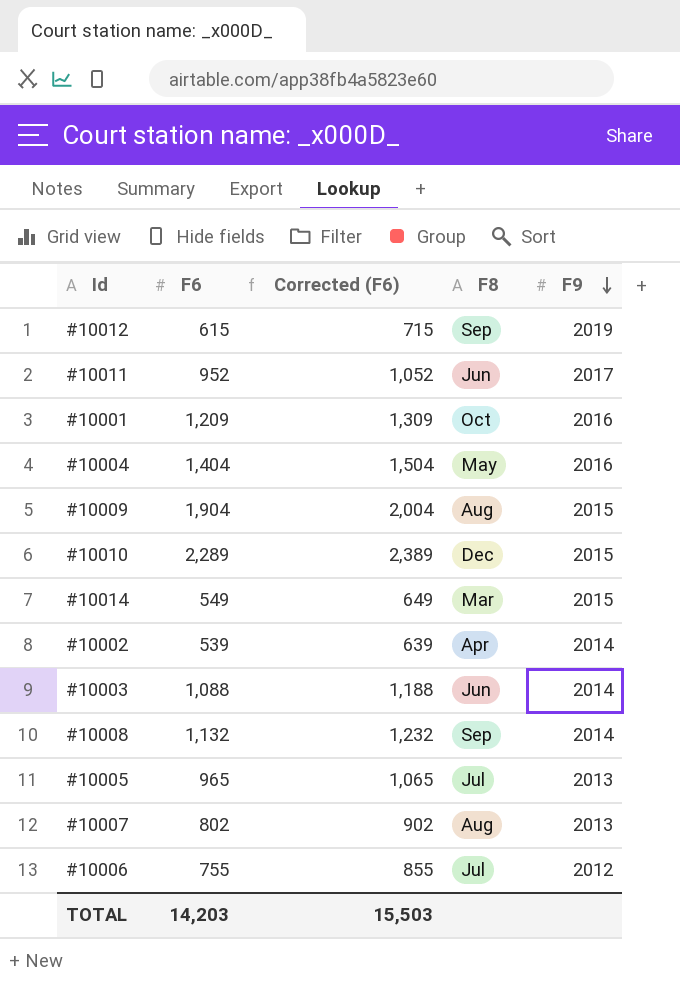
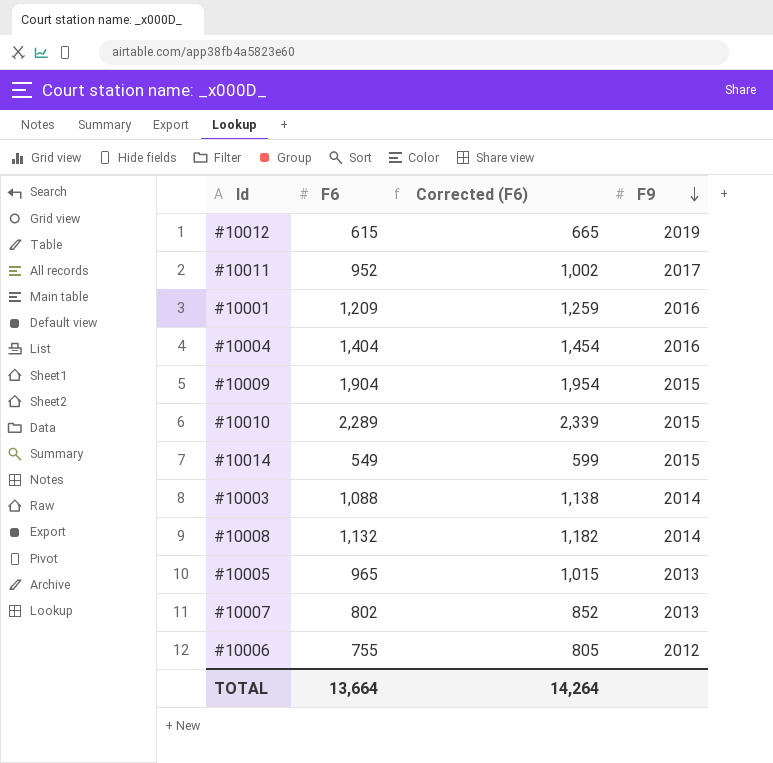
column F8 | position: 4 -> none
column Corrected (F6) | formula: [F6] + 100 -> [F6] + 50
row #10002: 539 | 639 | Apr | 2014 -> none
TOTAL | F6: 14,203 -> 13,664
TOTAL | Corrected (F6): 15,503 -> 14,264

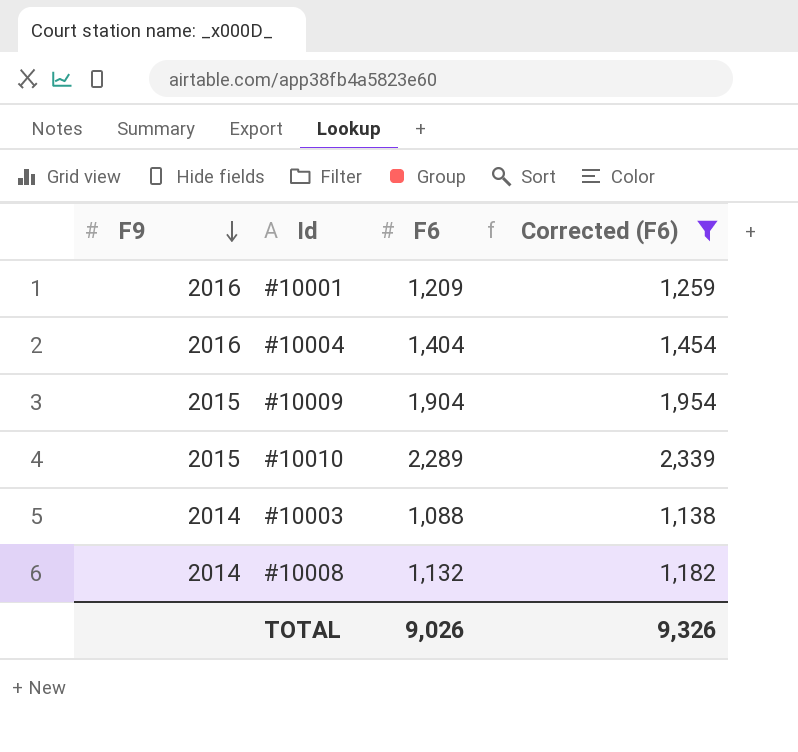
filter: none -> Corrected (F6) >= 1,138
column F9 | position: 4 -> 1
TOTAL | F6: 13,664 -> 9,026
TOTAL | Corrected (F6): 14,264 -> 9,326

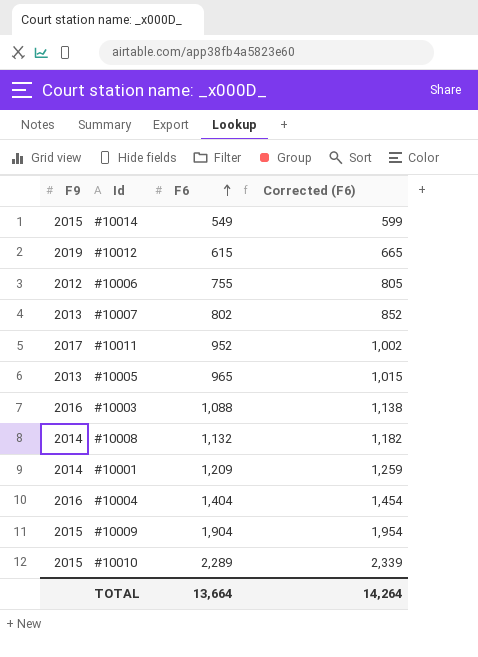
filter: Corrected (F6) >= 1,138 -> none
row order: F9 descending -> F6 ascending
#10003 | F9: 2014 -> 2016
#10001 | F9: 2016 -> 2014
TOTAL | F6: 9,026 -> 13,664
TOTAL | Corrected (F6): 9,326 -> 14,264

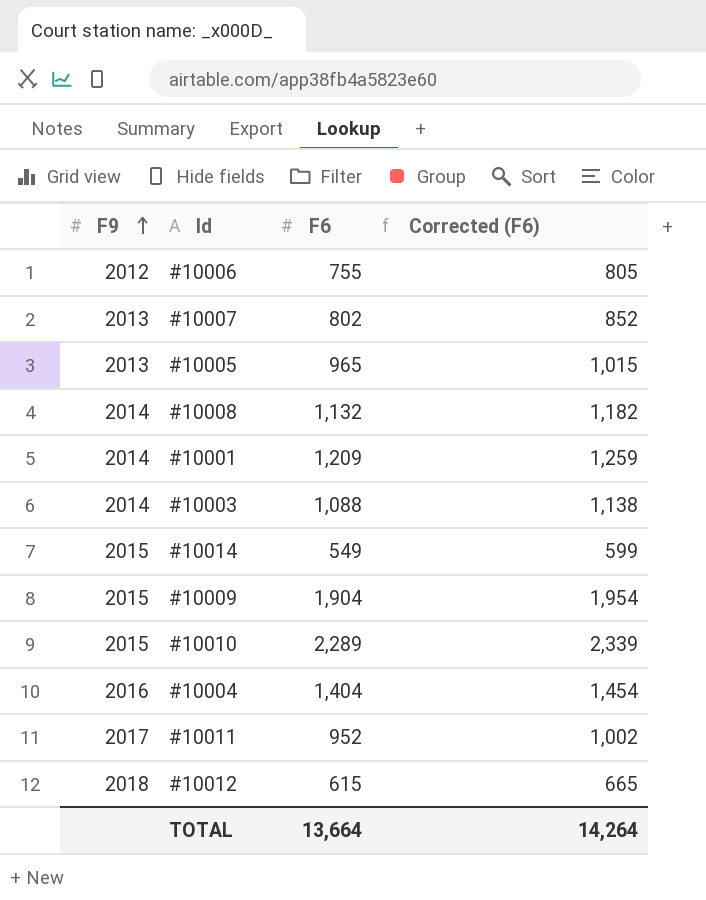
row order: F6 ascending -> F9 ascending
#10003 | F9: 2016 -> 2014
#10012 | F9: 2019 -> 2018

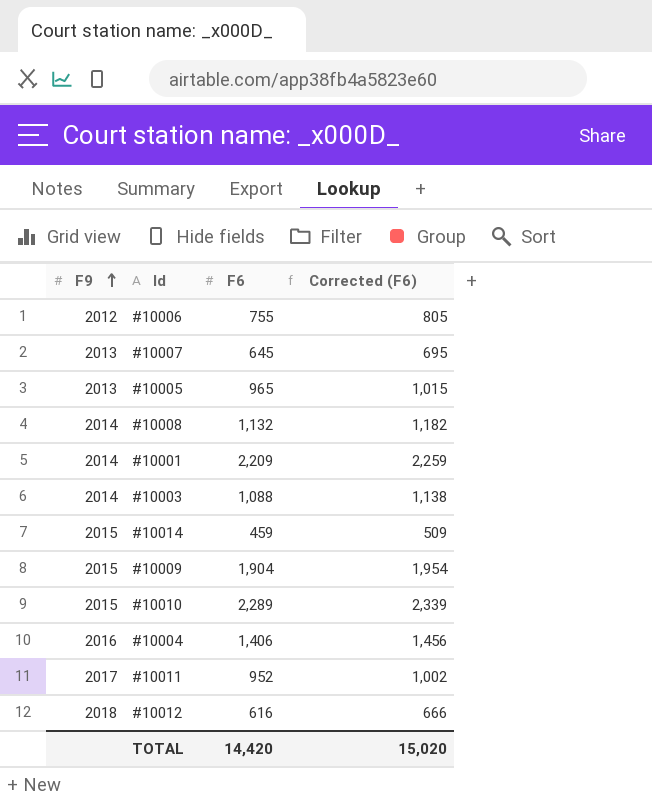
#10007 | F6: 802 -> 645
#10007 | Corrected (F6): 852 -> 695
#10001 | F6: 1,209 -> 2,209
#10001 | Corrected (F6): 1,259 -> 2,259
#10014 | F6: 549 -> 459
#10014 | Corrected (F6): 599 -> 509
#10004 | F6: 1,404 -> 1,406
#10004 | Corrected (F6): 1,454 -> 1,456
#10012 | F6: 615 -> 616
#10012 | Corrected (F6): 665 -> 666
TOTAL | F6: 13,664 -> 14,420
TOTAL | Corrected (F6): 14,264 -> 15,020

